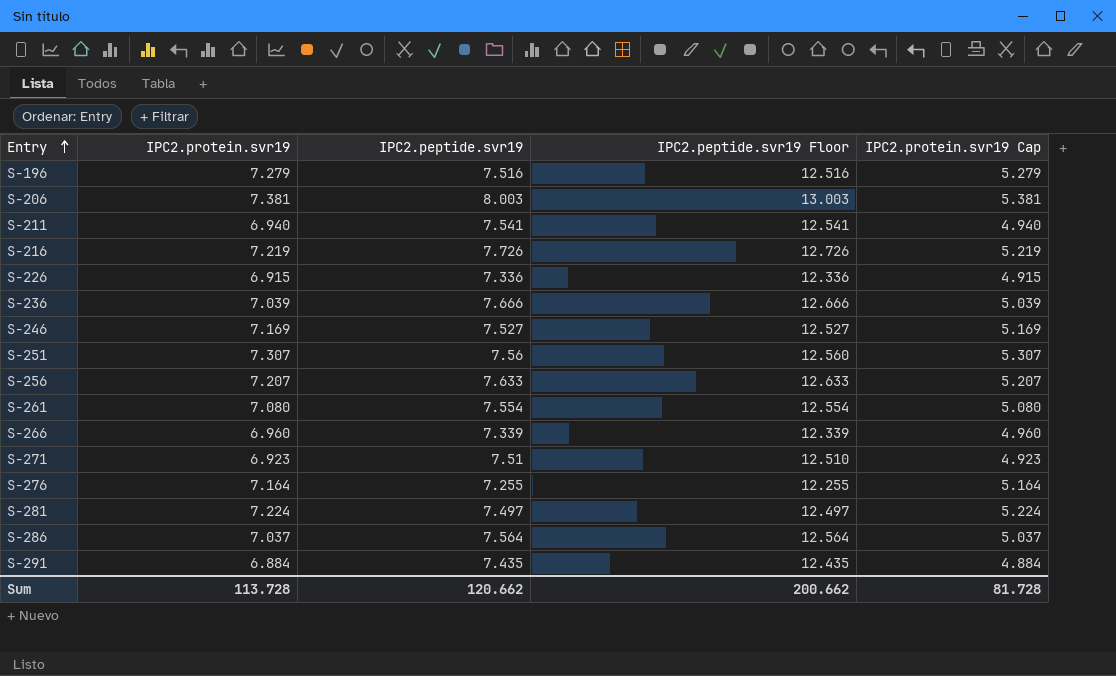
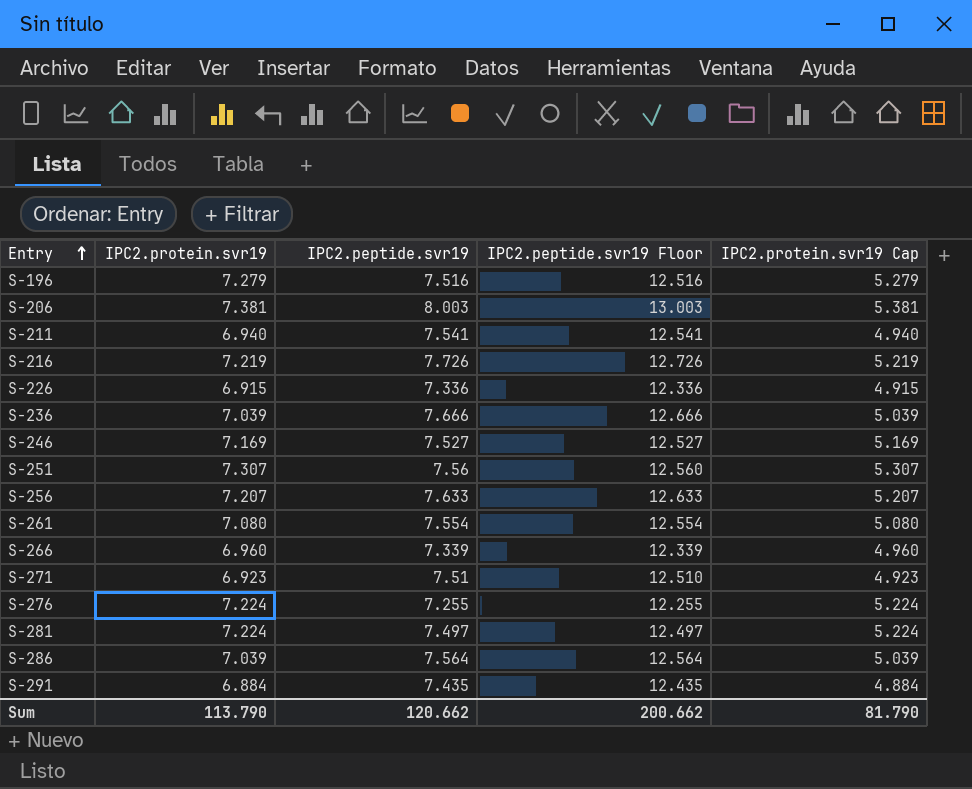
S-276 | IPC2.protein.svr19: 7.164 -> 7.224
S-276 | IPC2.protein.svr19 Cap: 5.164 -> 5.224
S-286 | IPC2.protein.svr19: 7.037 -> 7.039
S-286 | IPC2.protein.svr19 Cap: 5.037 -> 5.039
Sum | IPC2.protein.svr19: 113.728 -> 113.790
Sum | IPC2.protein.svr19 Cap: 81.728 -> 81.790

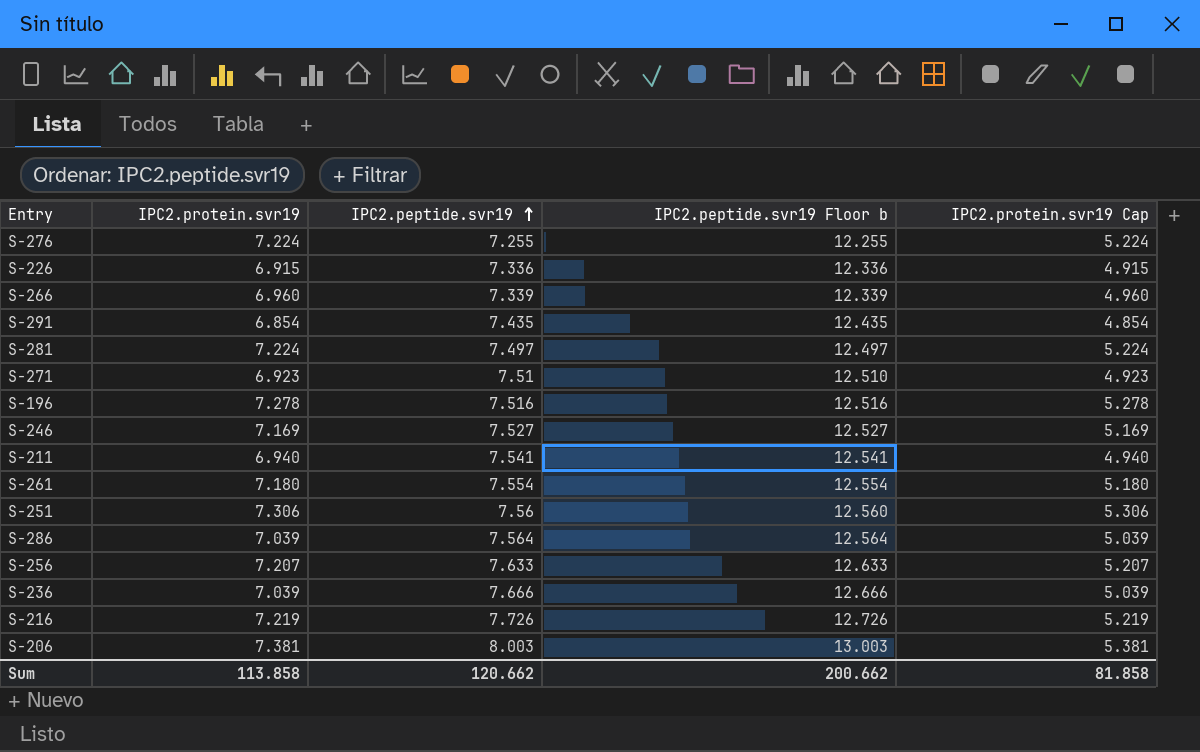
row order: Entry ascending -> IPC2.peptide.svr19 ascending
column name: IPC2.peptide.svr19 Floor -> IPC2.peptide.svr19 Floor b
S-291 | IPC2.protein.svr19: 6.884 -> 6.854
S-291 | IPC2.protein.svr19 Cap: 4.884 -> 4.854
S-196 | IPC2.protein.svr19: 7.279 -> 7.278
S-196 | IPC2.protein.svr19 Cap: 5.279 -> 5.278
S-261 | IPC2.protein.svr19: 7.080 -> 7.180
S-261 | IPC2.protein.svr19 Cap: 5.080 -> 5.180
S-251 | IPC2.protein.svr19: 7.307 -> 7.306
S-251 | IPC2.protein.svr19 Cap: 5.307 -> 5.306
Sum | IPC2.protein.svr19: 113.790 -> 113.858
Sum | IPC2.protein.svr19 Cap: 81.790 -> 81.858

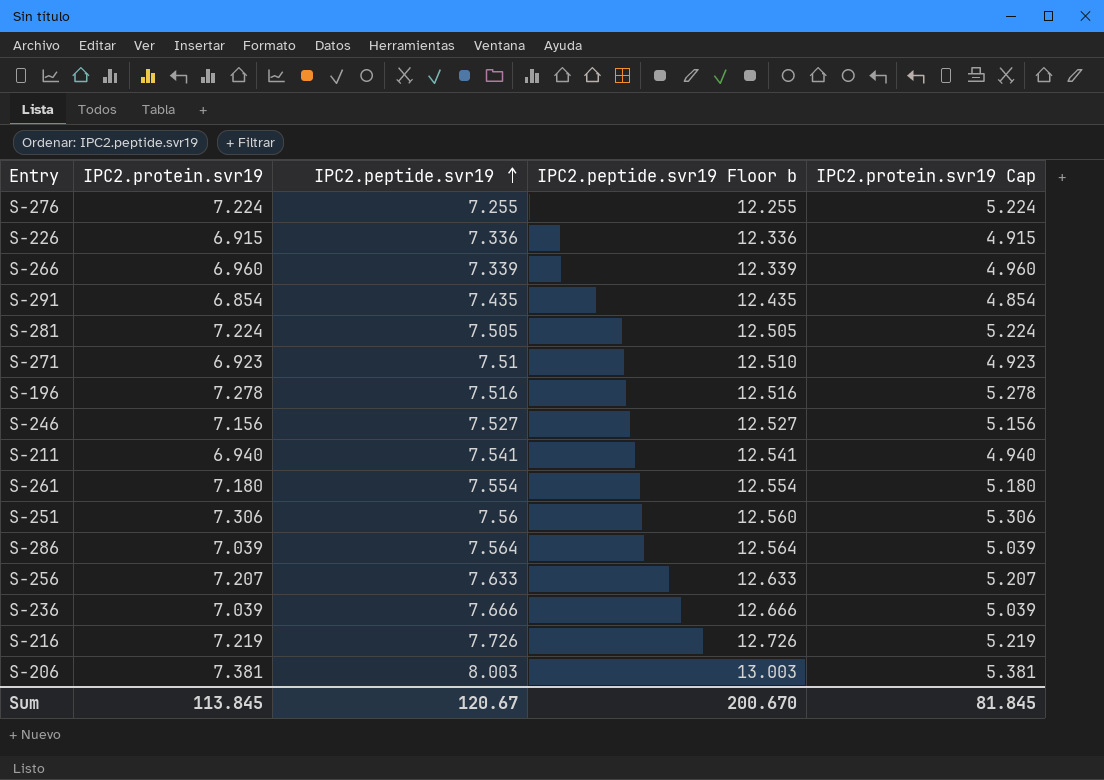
S-281 | IPC2.peptide.svr19: 7.497 -> 7.505
S-281 | IPC2.peptide.svr19 Floor b: 12.497 -> 12.505
S-246 | IPC2.protein.svr19: 7.169 -> 7.156
S-246 | IPC2.protein.svr19 Cap: 5.169 -> 5.156
Sum | IPC2.protein.svr19: 113.858 -> 113.845
Sum | IPC2.peptide.svr19: 120.662 -> 120.67
Sum | IPC2.peptide.svr19 Floor b: 200.662 -> 200.670
Sum | IPC2.protein.svr19 Cap: 81.858 -> 81.845

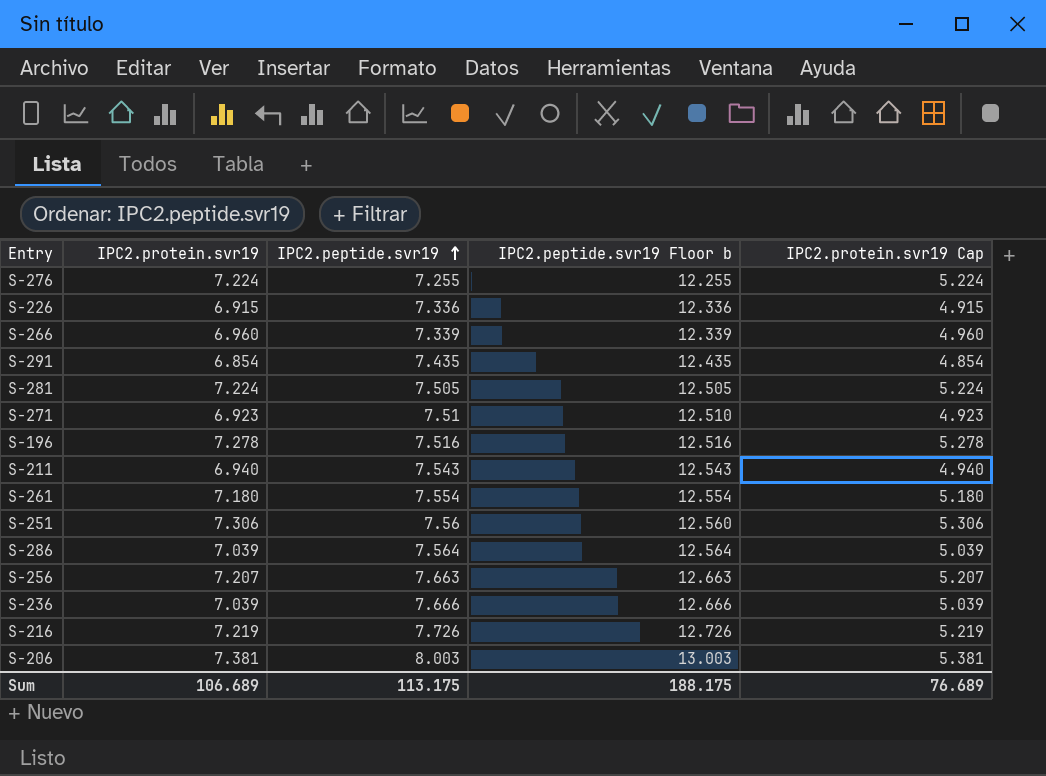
row S-246: 7.156 | 7.527 | 12.527 | 5.156 -> none
S-211 | IPC2.peptide.svr19: 7.541 -> 7.543
S-211 | IPC2.peptide.svr19 Floor b: 12.541 -> 12.543
S-256 | IPC2.peptide.svr19: 7.633 -> 7.663
S-256 | IPC2.peptide.svr19 Floor b: 12.633 -> 12.663
Sum | IPC2.protein.svr19: 113.845 -> 106.689
Sum | IPC2.peptide.svr19: 120.67 -> 113.175
Sum | IPC2.peptide.svr19 Floor b: 200.670 -> 188.175
Sum | IPC2.protein.svr19 Cap: 81.845 -> 76.689

